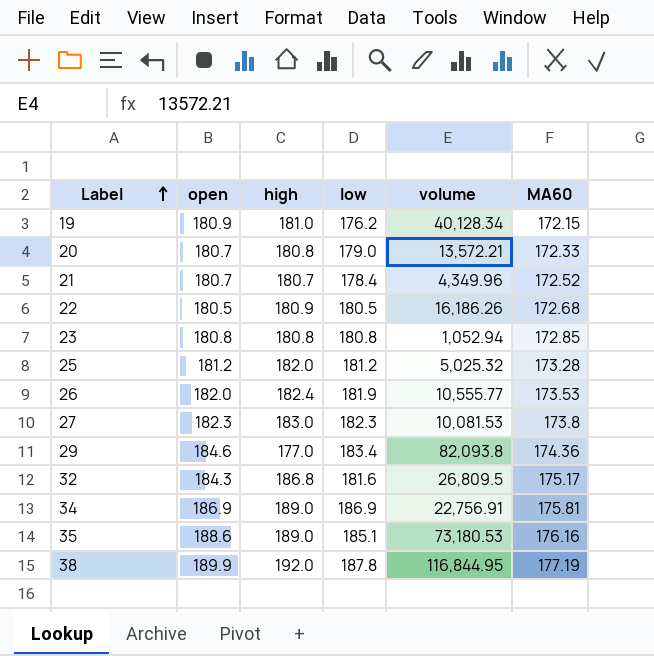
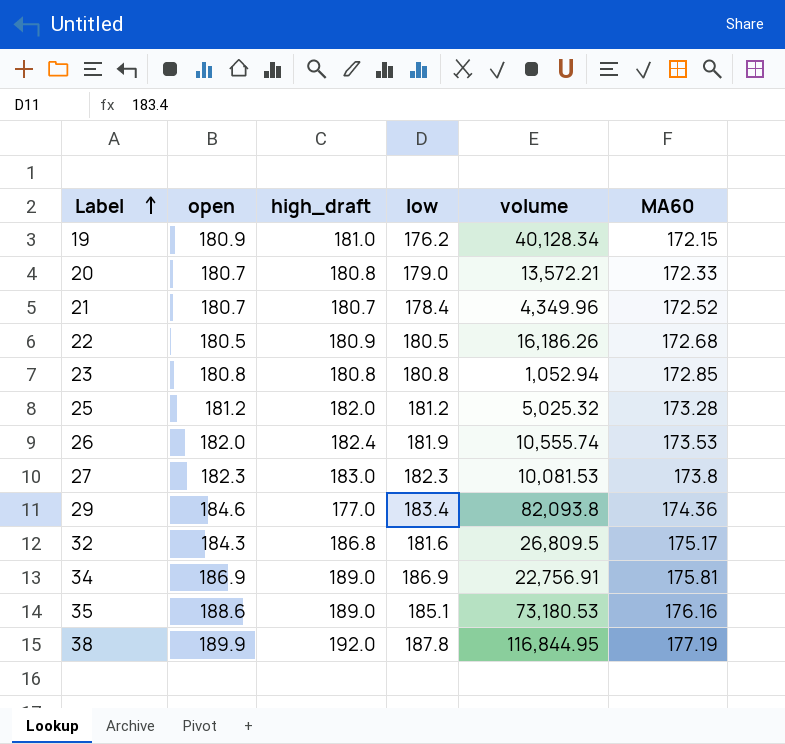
column name: high -> high_draft
26 | volume: 10,555.77 -> 10,555.74

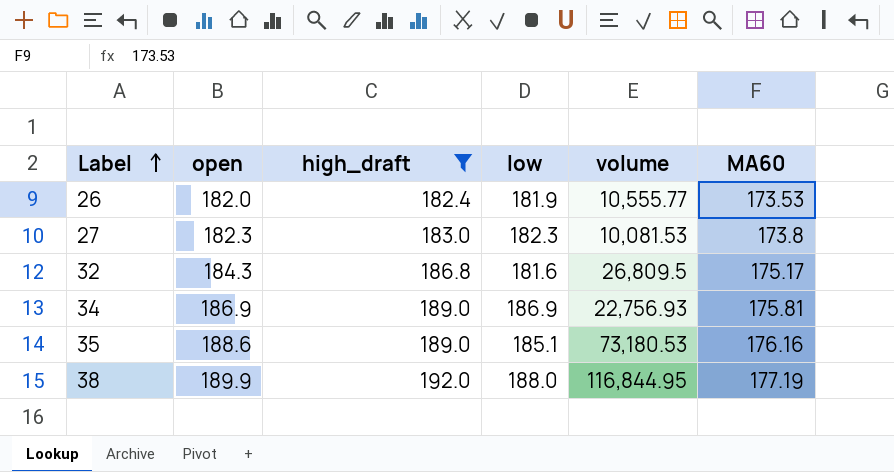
filter: none -> high_draft >= 182.4
26 | volume: 10,555.74 -> 10,555.77
34 | volume: 22,756.91 -> 22,756.93
38 | low: 187.8 -> 188.0

